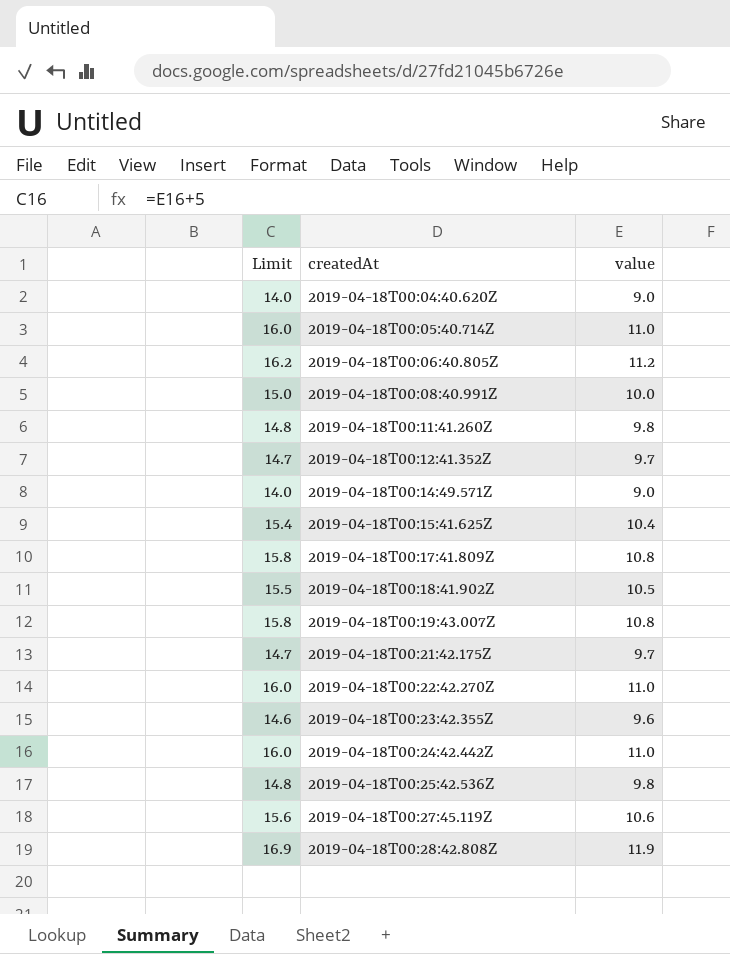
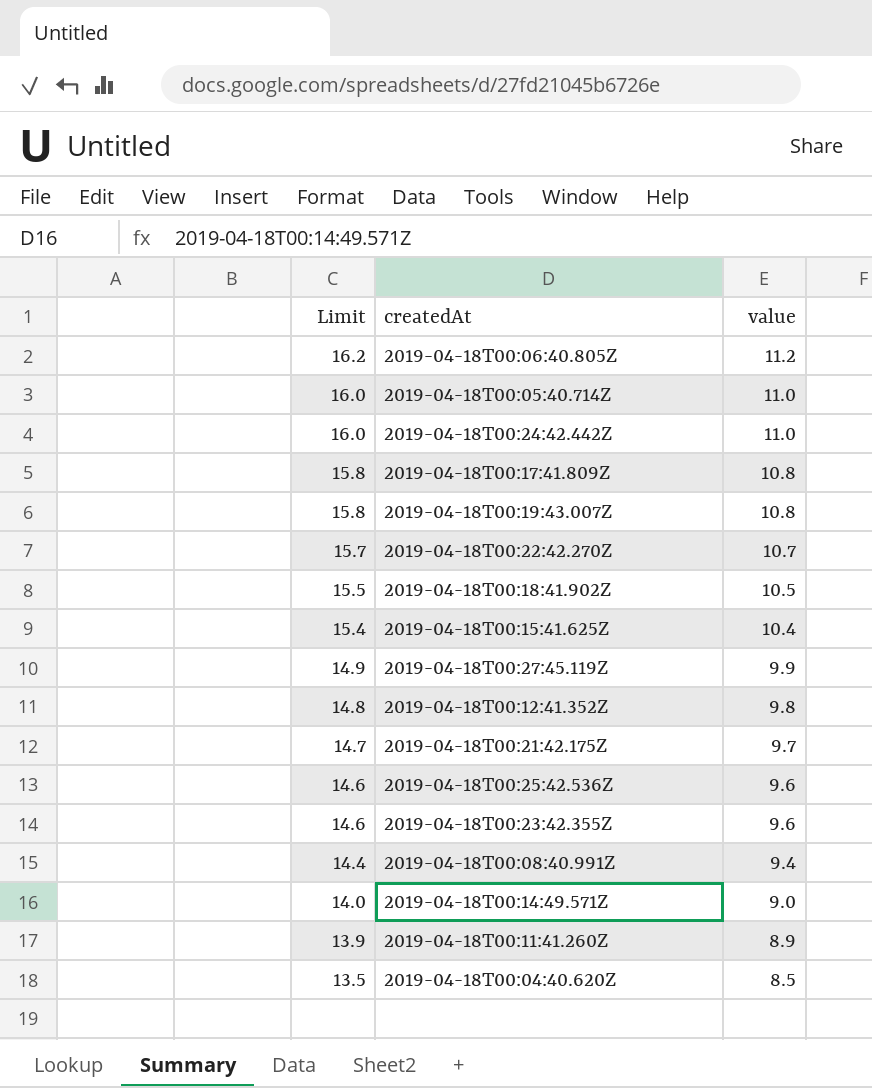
row order: createdAt ascending -> Limit descending
row 2019-04-18T00:28:42.808Z: 16.9 | 11.9 -> none
2019-04-18T00:22:42.270Z | Limit: 16.0 -> 15.7
2019-04-18T00:22:42.270Z | value: 11.0 -> 10.7
2019-04-18T00:27:45.119Z | Limit: 15.6 -> 14.9
2019-04-18T00:27:45.119Z | value: 10.6 -> 9.9
2019-04-18T00:12:41.352Z | Limit: 14.7 -> 14.8
2019-04-18T00:12:41.352Z | value: 9.7 -> 9.8
2019-04-18T00:25:42.536Z | Limit: 14.8 -> 14.6
2019-04-18T00:25:42.536Z | value: 9.8 -> 9.6
2019-04-18T00:08:40.991Z | Limit: 15.0 -> 14.4
2019-04-18T00:08:40.991Z | value: 10.0 -> 9.4
2019-04-18T00:11:41.260Z | Limit: 14.8 -> 13.9
2019-04-18T00:11:41.260Z | value: 9.8 -> 8.9
2019-04-18T00:04:40.620Z | Limit: 14.0 -> 13.5
2019-04-18T00:04:40.620Z | value: 9.0 -> 8.5

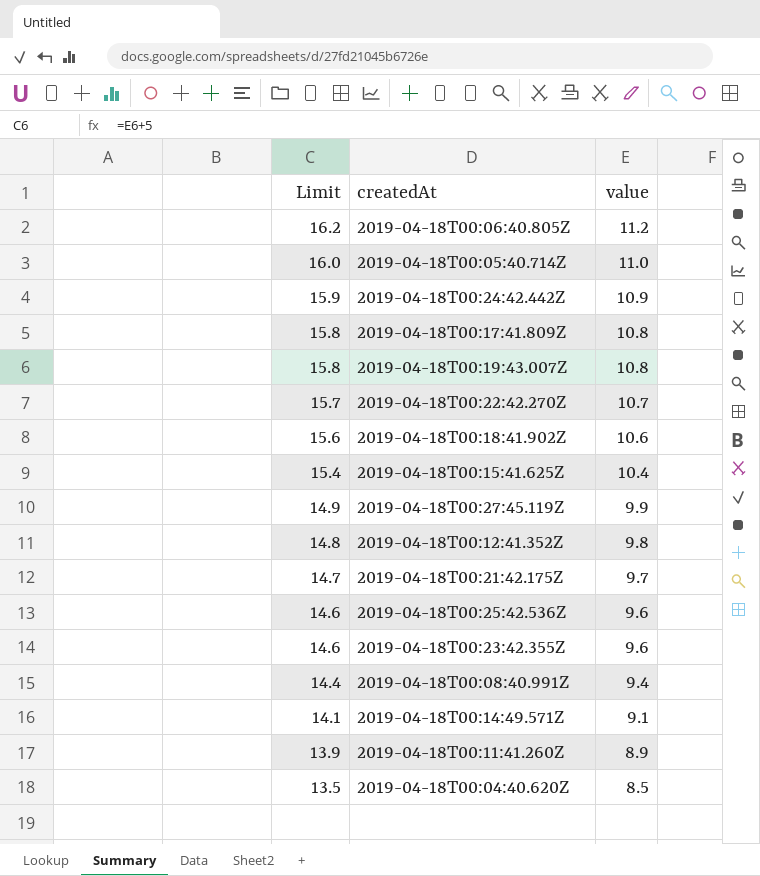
2019-04-18T00:24:42.442Z | Limit: 16.0 -> 15.9
2019-04-18T00:24:42.442Z | value: 11.0 -> 10.9
2019-04-18T00:18:41.902Z | Limit: 15.5 -> 15.6
2019-04-18T00:18:41.902Z | value: 10.5 -> 10.6
2019-04-18T00:14:49.571Z | Limit: 14.0 -> 14.1
2019-04-18T00:14:49.571Z | value: 9.0 -> 9.1

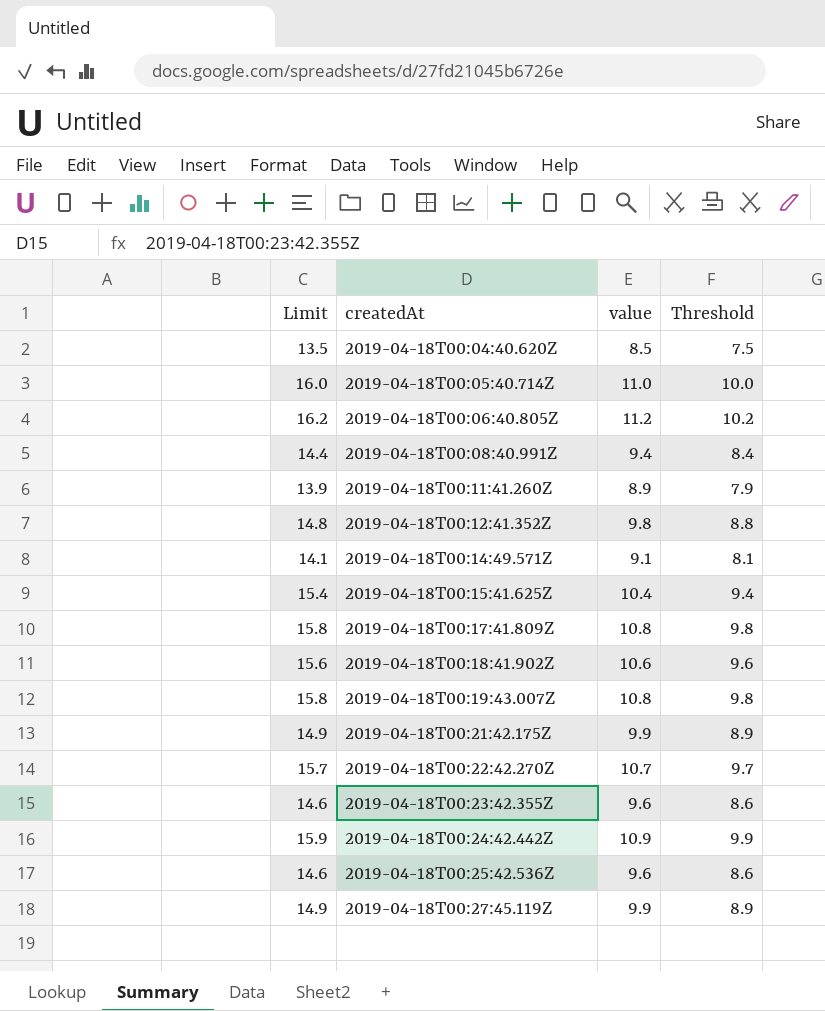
row order: Limit descending -> createdAt ascending
column Threshold | formula: none -> [value] - 1
2019-04-18T00:21:42.175Z | Limit: 14.7 -> 14.9
2019-04-18T00:21:42.175Z | value: 9.7 -> 9.9

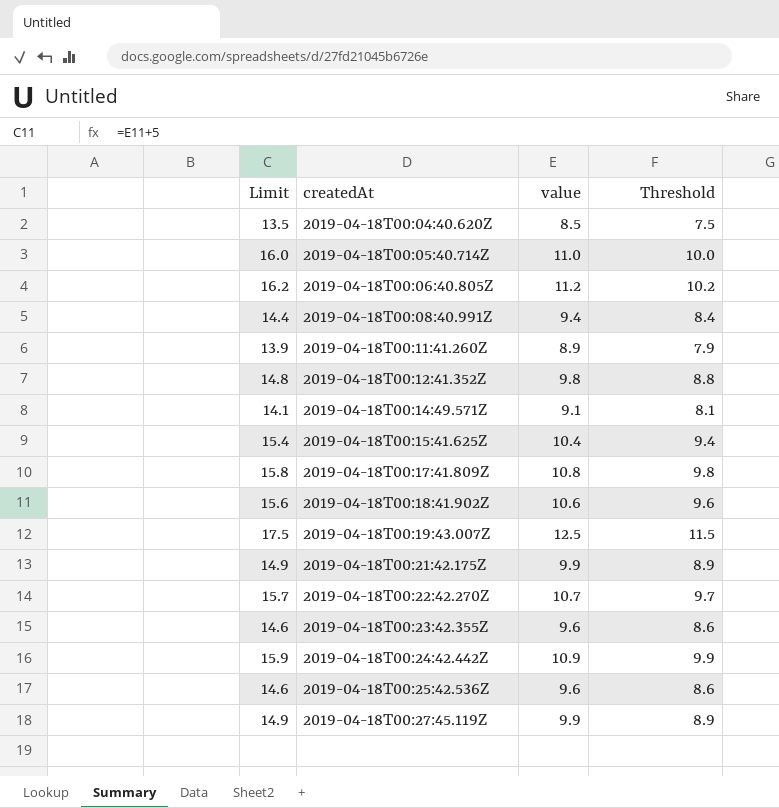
2019-04-18T00:19:43.007Z | Limit: 15.8 -> 17.5
2019-04-18T00:19:43.007Z | value: 10.8 -> 12.5
2019-04-18T00:19:43.007Z | Threshold: 9.8 -> 11.5

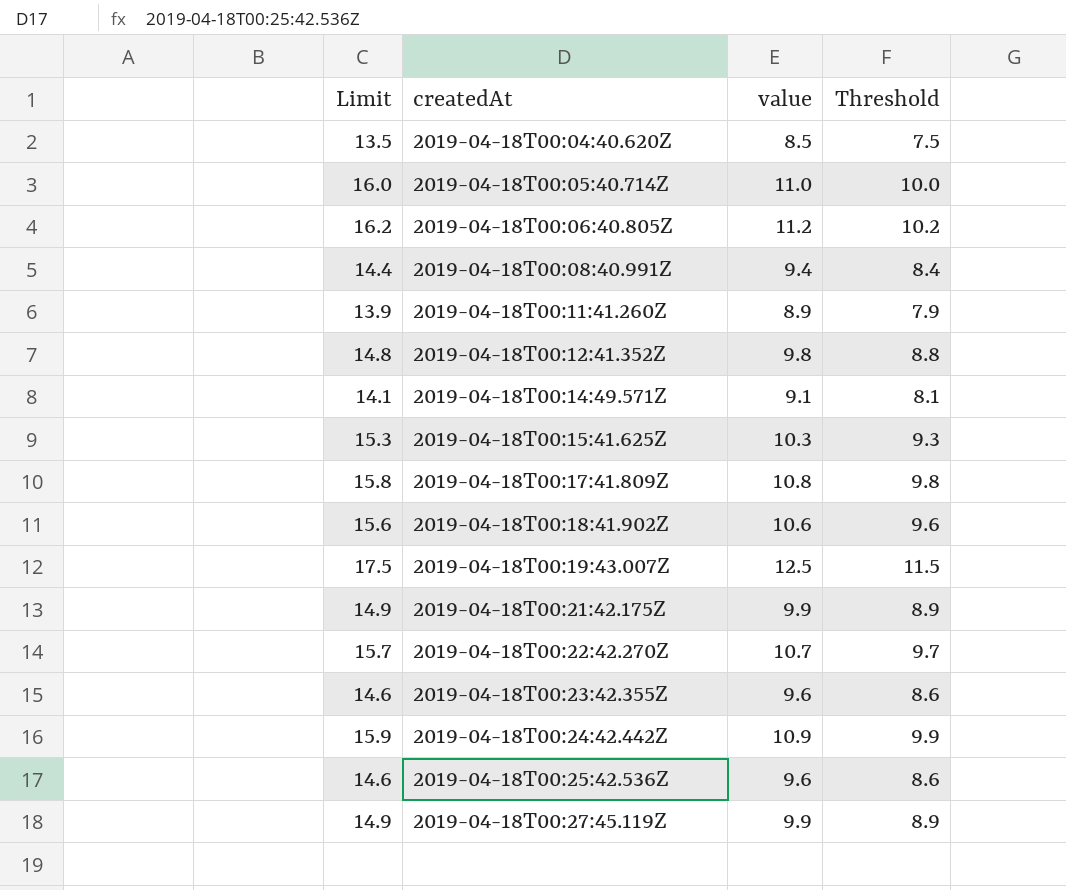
2019-04-18T00:15:41.625Z | Limit: 15.4 -> 15.3
2019-04-18T00:15:41.625Z | value: 10.4 -> 10.3
2019-04-18T00:15:41.625Z | Threshold: 9.4 -> 9.3

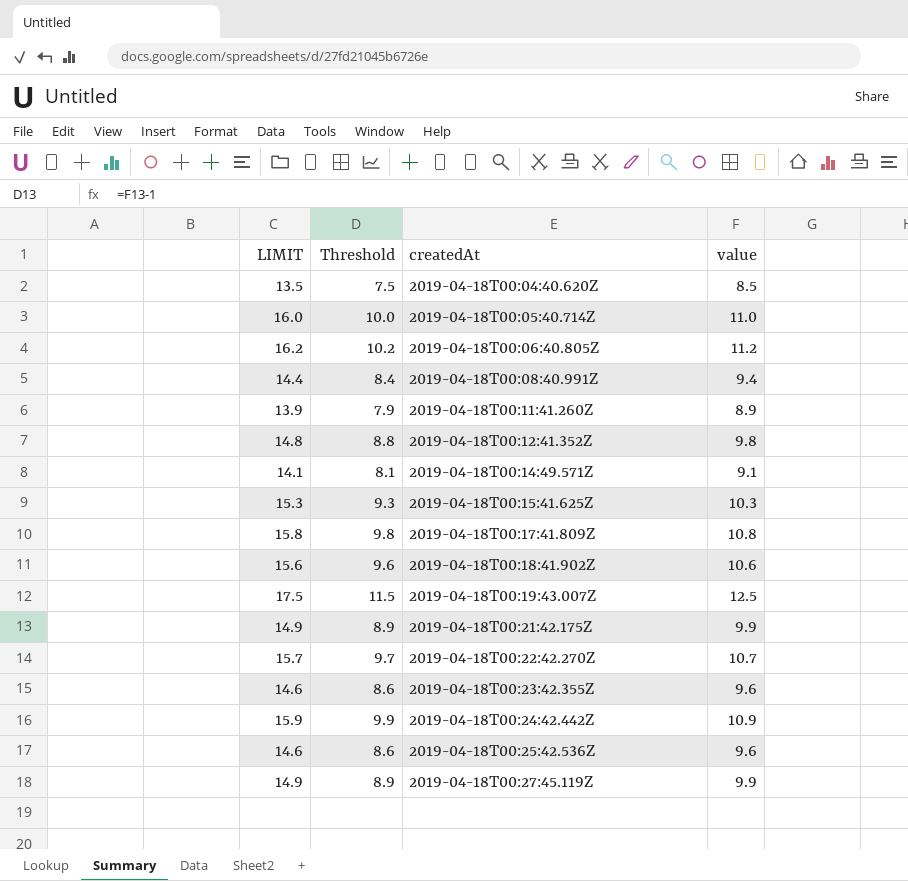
column name: Limit -> LIMIT
column Threshold | position: 4 -> 2

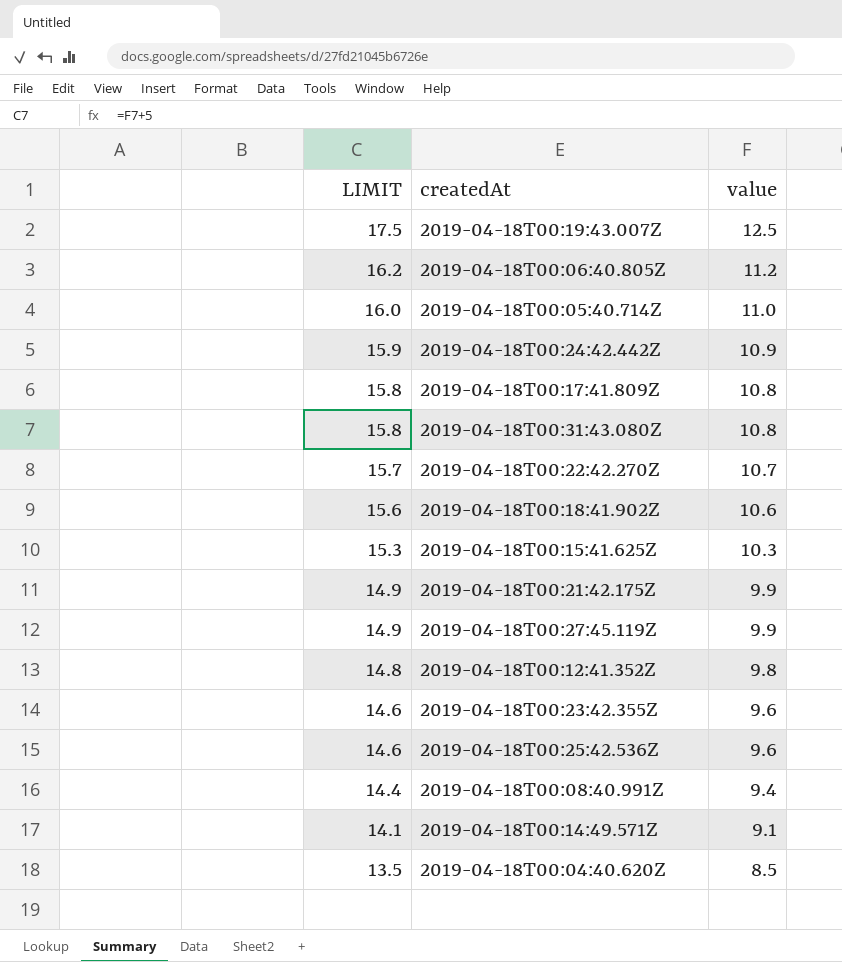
row order: createdAt ascending -> LIMIT descending
column Threshold | formula: [value] - 1 -> none
row 2019-04-18T00:11:41.260Z: 13.9 | 7.9 | 8.9 -> none
row 2019-04-18T00:31:43.080Z: none -> 15.8 | 10.8

